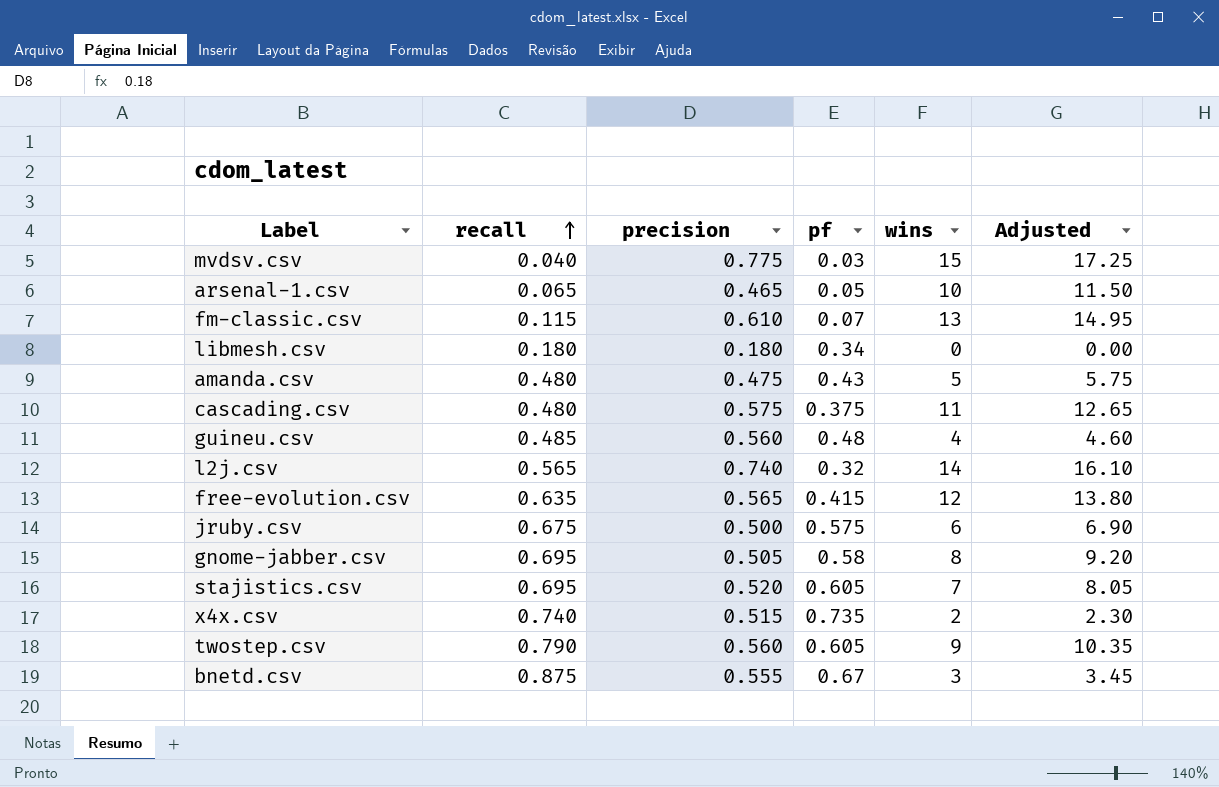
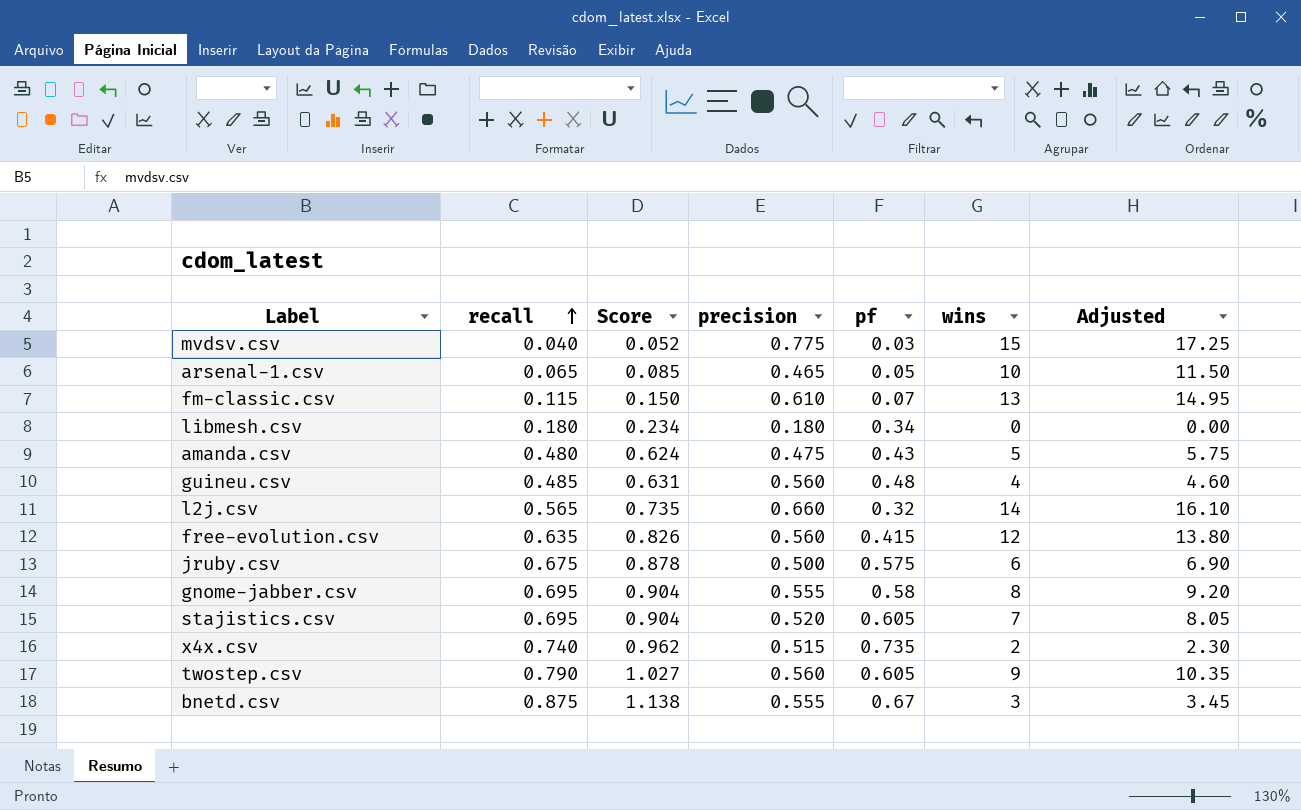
column Score | formula: none -> [recall] * 1.3
row cascading.csv: 0.480 | 0.575 | 0.375 | 11 | 12.65 -> none
l2j.csv | precision: 0.740 -> 0.660
free-evolution.csv | precision: 0.565 -> 0.560
gnome-jabber.csv | precision: 0.505 -> 0.555

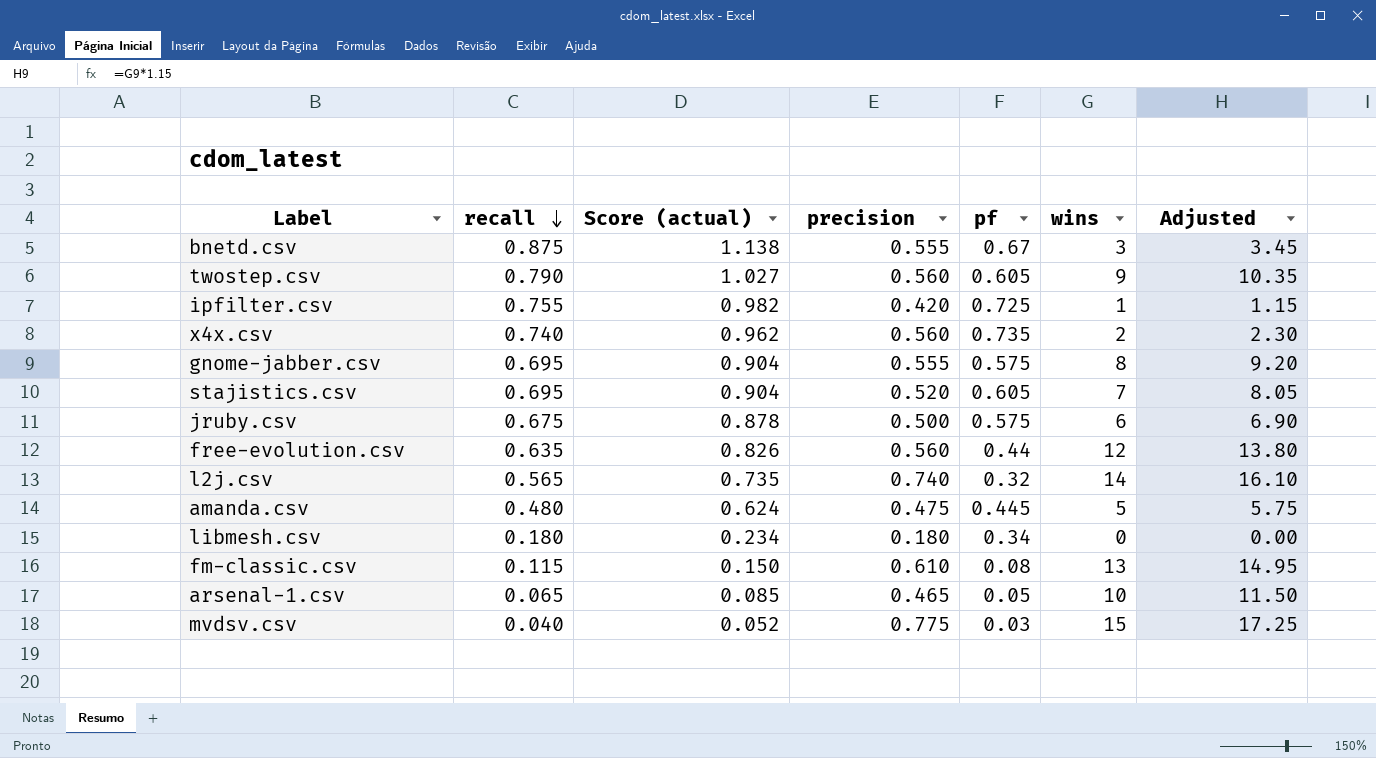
row order: recall ascending -> recall descending
column name: Score -> Score (actual)
row guineu.csv: 0.485 | 0.631 | 0.560 | 0.48 | 4 | 4.60 -> none
row ipfilter.csv: none -> 0.755 | 0.982 | 0.420 | 0.725 | 1 | 1.15
x4x.csv | precision: 0.515 -> 0.560
gnome-jabber.csv | pf: 0.58 -> 0.575
free-evolution.csv | pf: 0.415 -> 0.44
l2j.csv | precision: 0.660 -> 0.740
amanda.csv | pf: 0.43 -> 0.445
fm-classic.csv | pf: 0.07 -> 0.08

